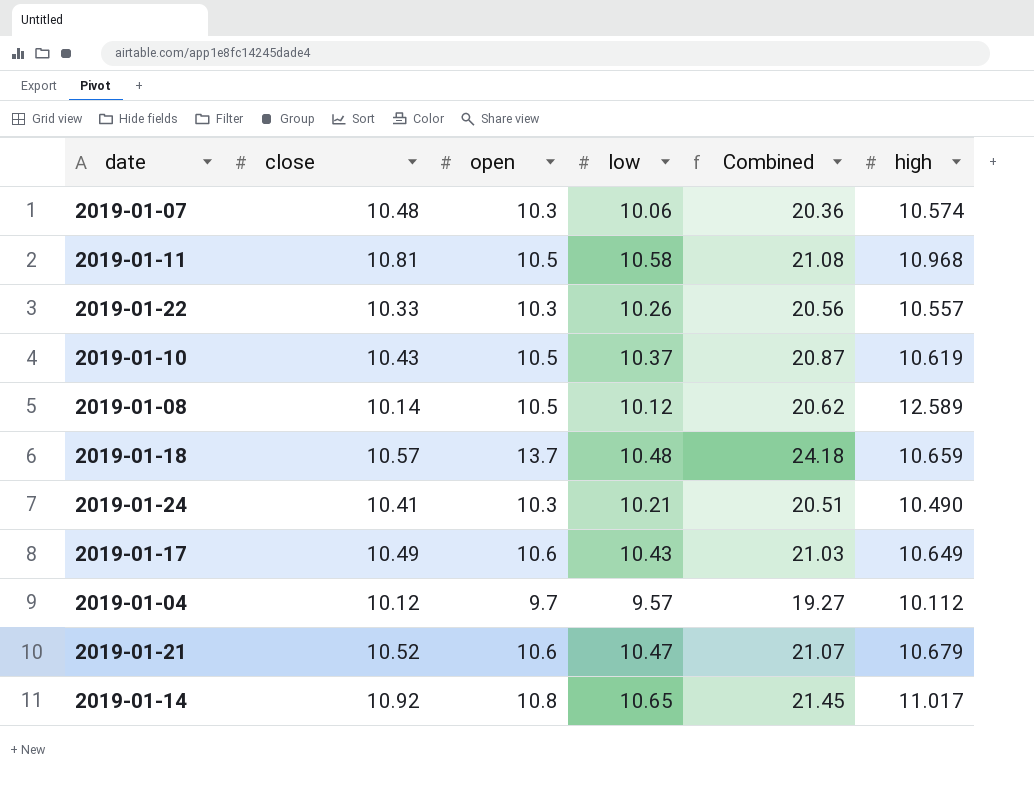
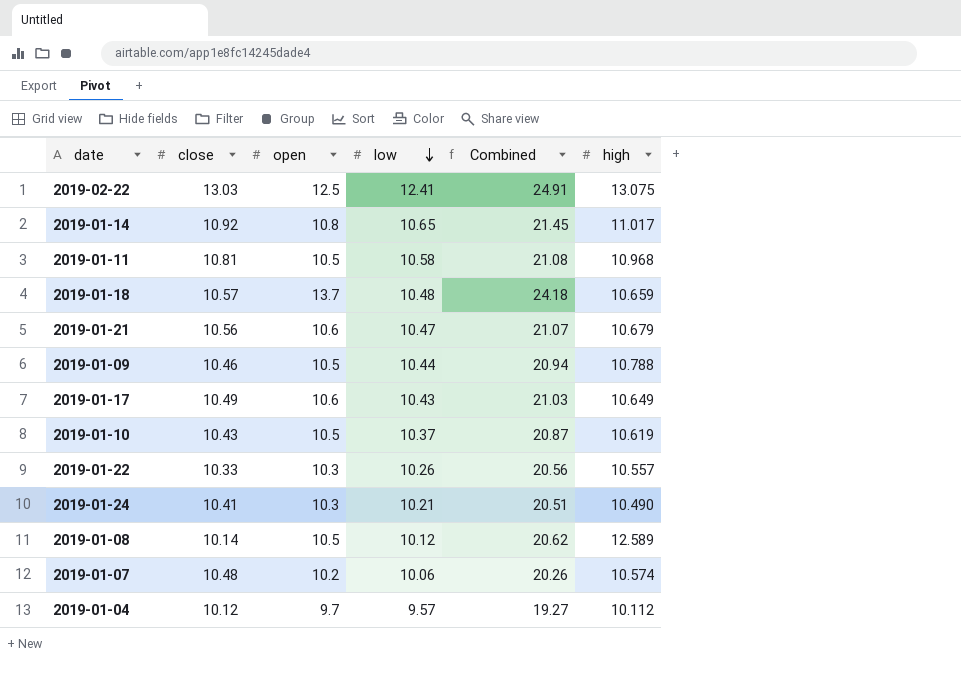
row order: none -> low descending
row 2019-02-22: none -> 13.03 | 12.5 | 12.41 | 24.91 | 13.075
2019-01-21 | close: 10.52 -> 10.56
row 2019-01-09: none -> 10.46 | 10.5 | 10.44 | 20.94 | 10.788
2019-01-07 | open: 10.3 -> 10.2
2019-01-07 | Combined: 20.36 -> 20.26

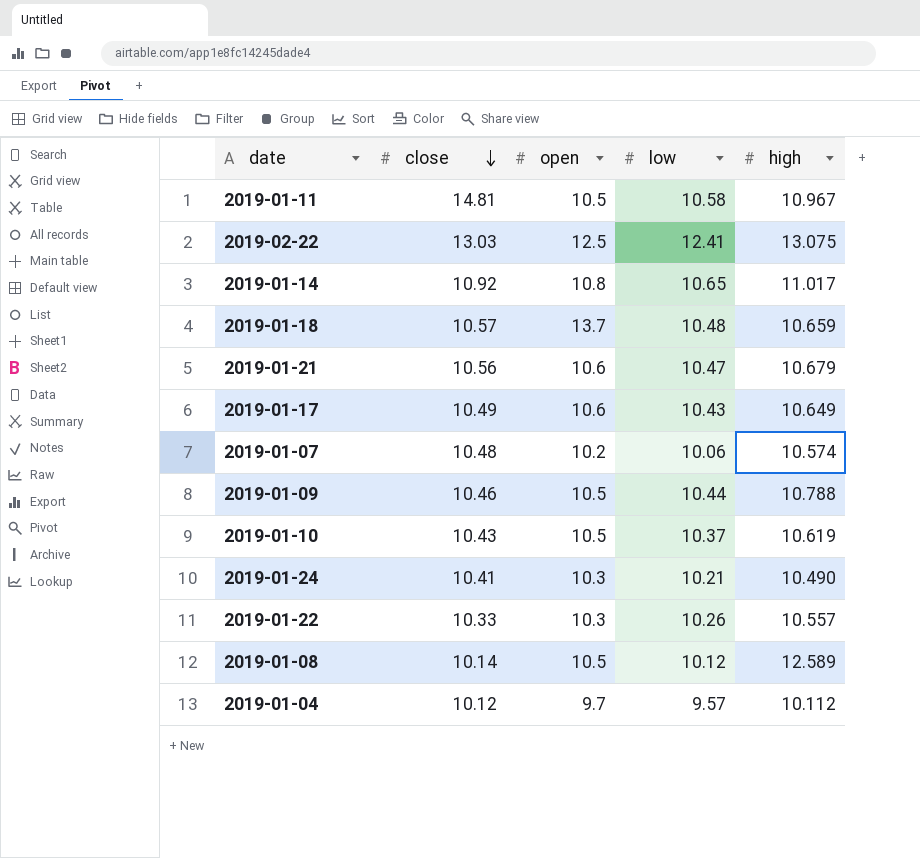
row order: low descending -> close descending
column Combined | formula: [open] + [low] -> none
2019-01-11 | close: 10.81 -> 14.81
2019-01-11 | high: 10.968 -> 10.967

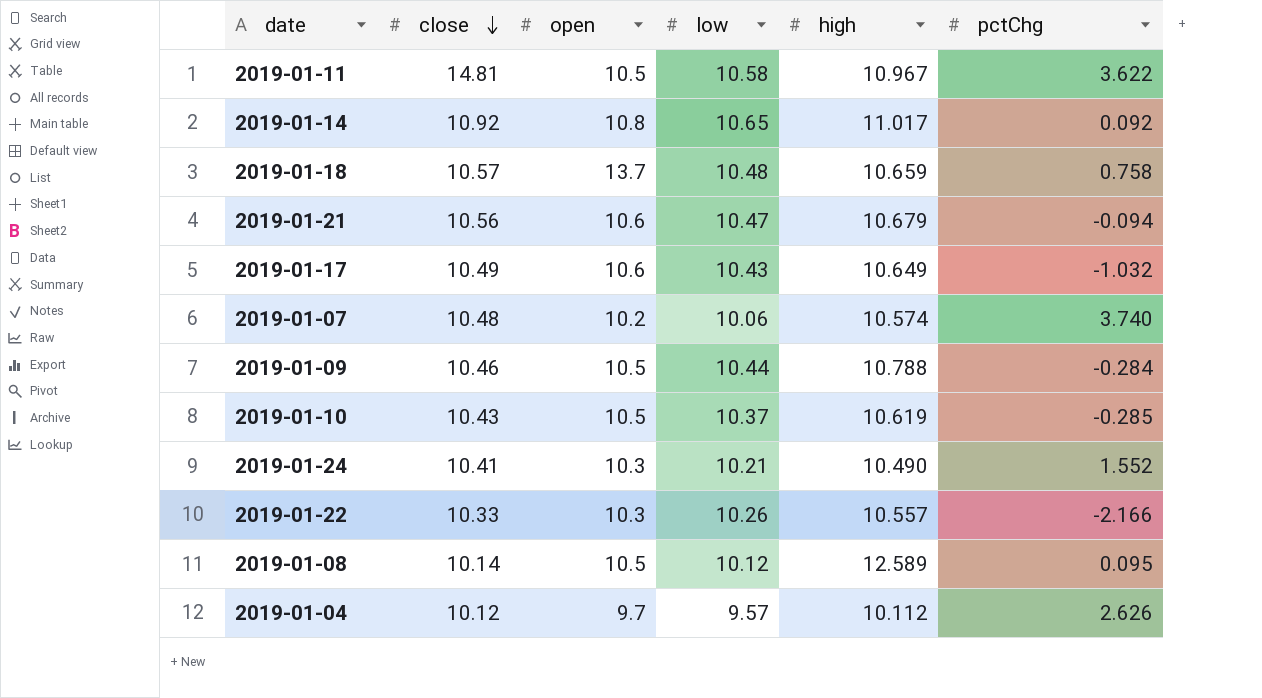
column pctChg | position: none -> 6
row 2019-02-22: 13.03 | 12.5 | 12.41 | 13.075 -> none

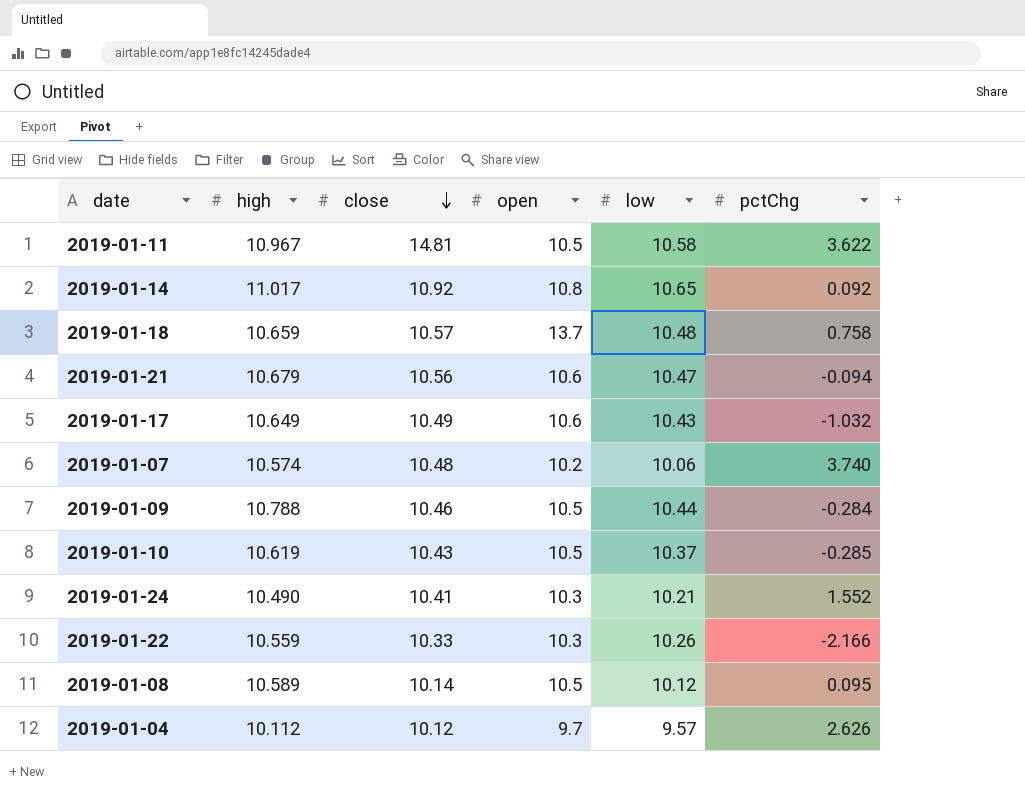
column high | position: 5 -> 2
2019-01-22 | high: 10.557 -> 10.559
2019-01-08 | high: 12.589 -> 10.589

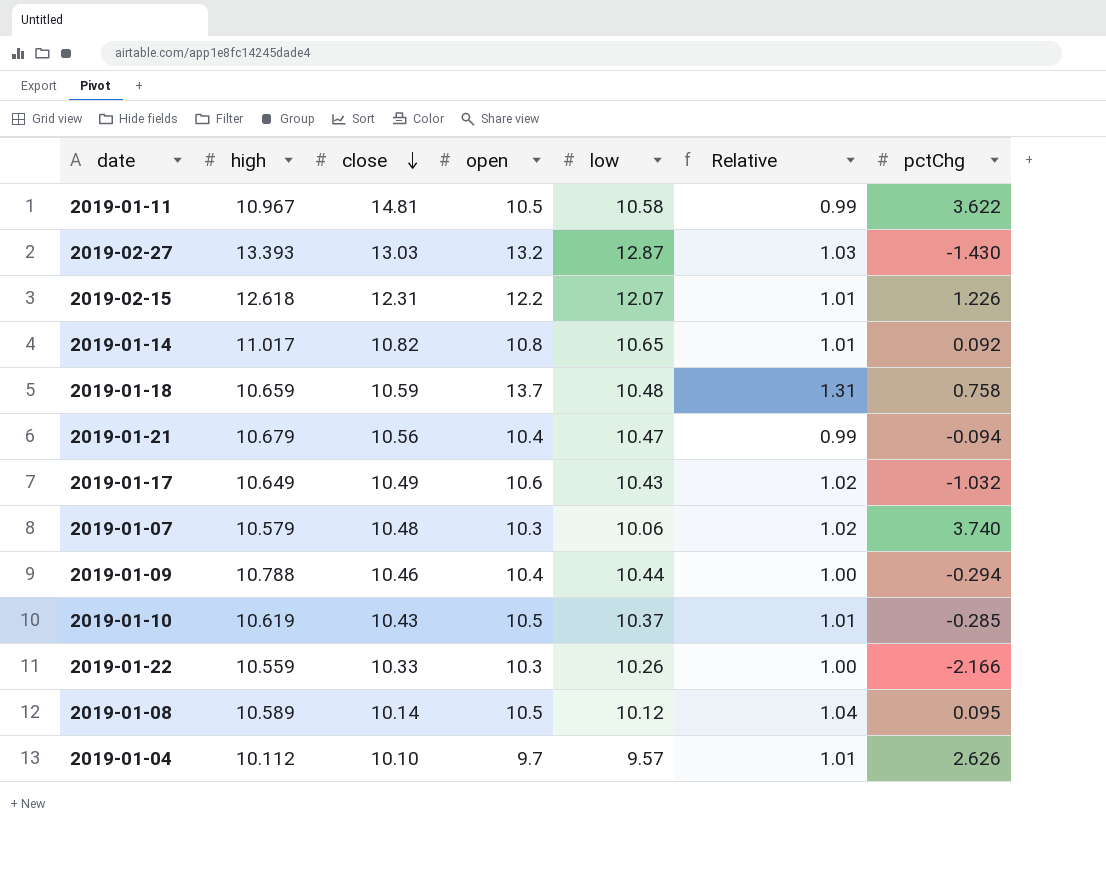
column Relative | formula: none -> [open] / [low]
row 2019-01-24: 10.490 | 10.41 | 10.3 | 10.21 | 1.552 -> none
row 2019-02-27: none -> 13.393 | 13.03 | 13.2 | 12.87 | 1.03 | -1.430
row 2019-02-15: none -> 12.618 | 12.31 | 12.2 | 12.07 | 1.01 | 1.226
2019-01-14 | close: 10.92 -> 10.82
2019-01-18 | close: 10.57 -> 10.59
2019-01-21 | open: 10.6 -> 10.4
2019-01-07 | high: 10.574 -> 10.579
2019-01-07 | open: 10.2 -> 10.3
2019-01-09 | open: 10.5 -> 10.4
2019-01-09 | pctChg: -0.284 -> -0.294
2019-01-04 | close: 10.12 -> 10.10

